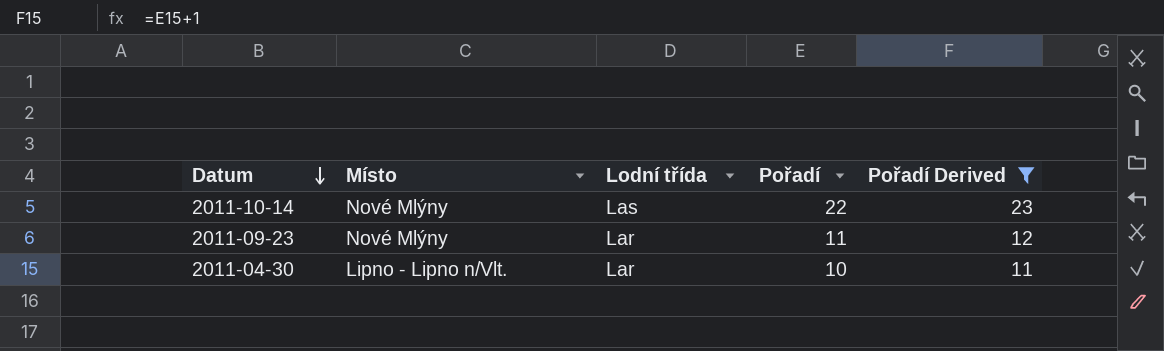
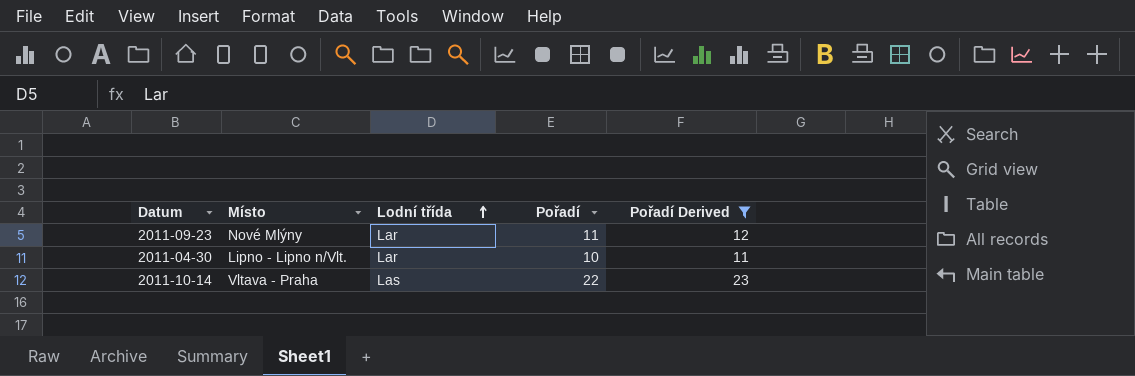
row order: Datum descending -> Lodní třída ascending
2011-10-14 | Místo: Nové Mlýny -> Vltava - Praha

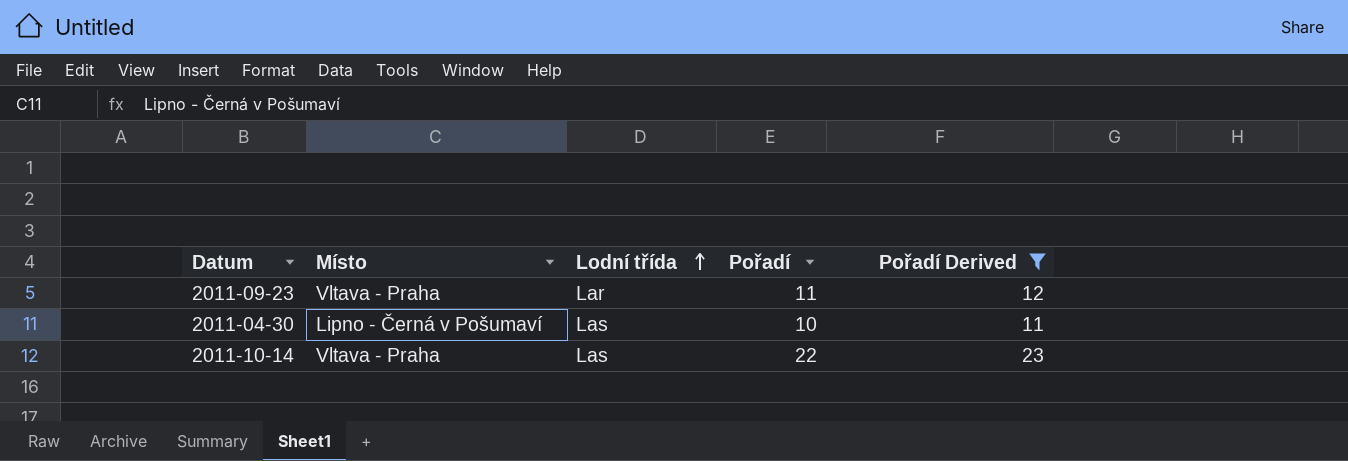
2011-09-23 | Místo: Nové Mlýny -> Vltava - Praha
2011-04-30 | Místo: Lipno - Lipno n/Vlt. -> Lipno - Černá v Pošumaví
2011-04-30 | Lodní třída: Lar -> Las

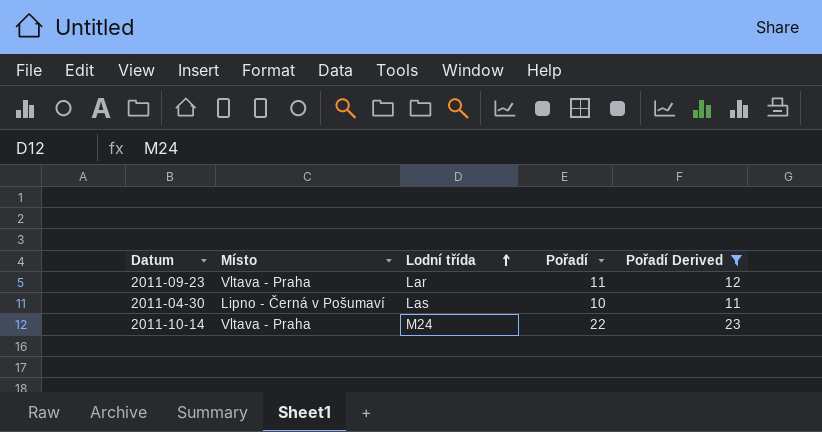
2011-10-14 | Lodní třída: Las -> M24

